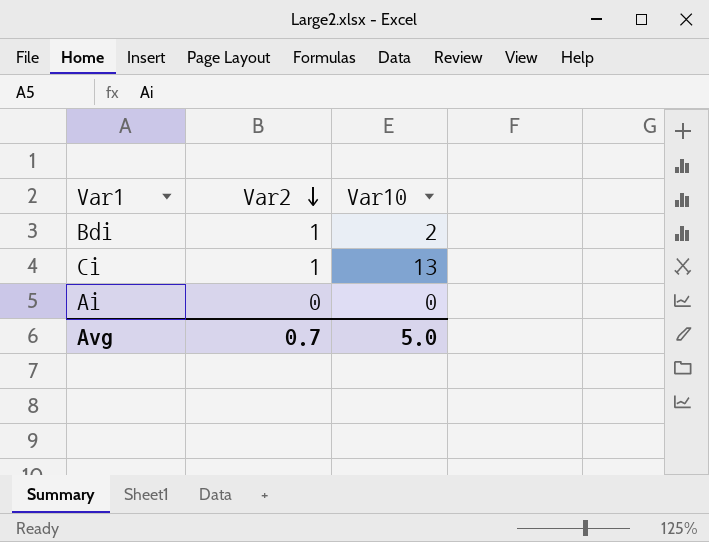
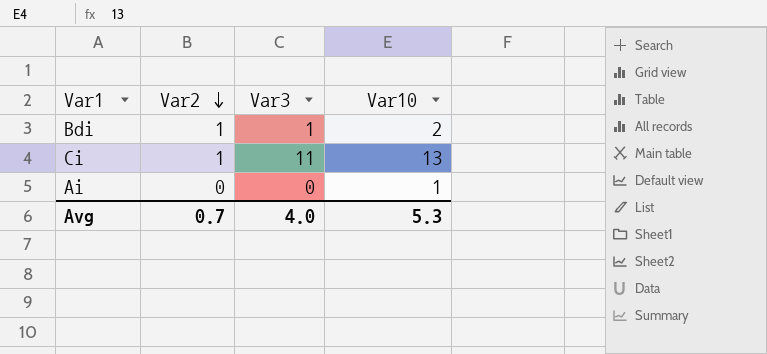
column Var3 | position: none -> 3
Ai | Var10: 0 -> 1
Avg | Var10: 5.0 -> 5.3

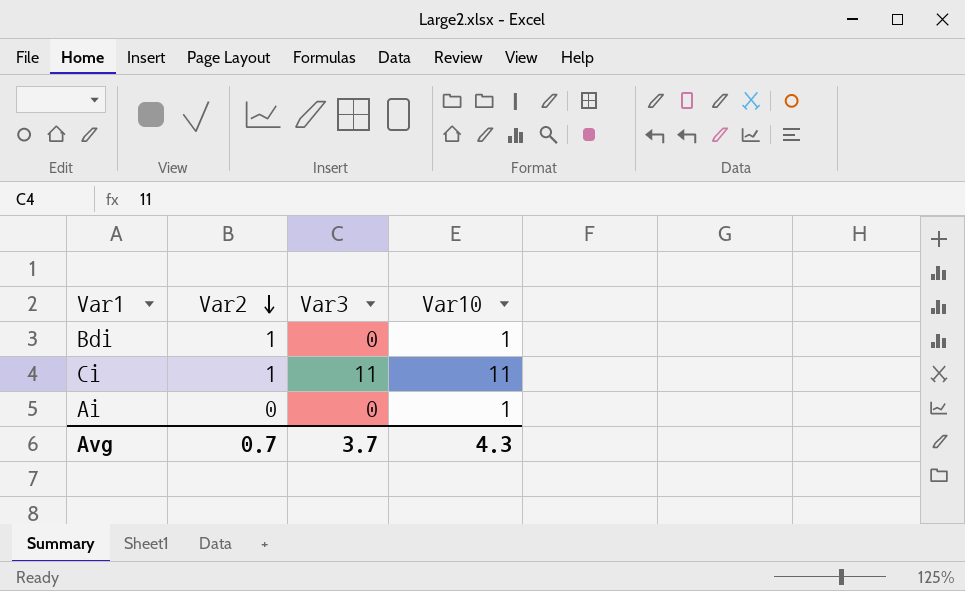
Bdi | Var3: 1 -> 0
Bdi | Var10: 2 -> 1
Ci | Var10: 13 -> 11
Avg | Var3: 4.0 -> 3.7
Avg | Var10: 5.3 -> 4.3

